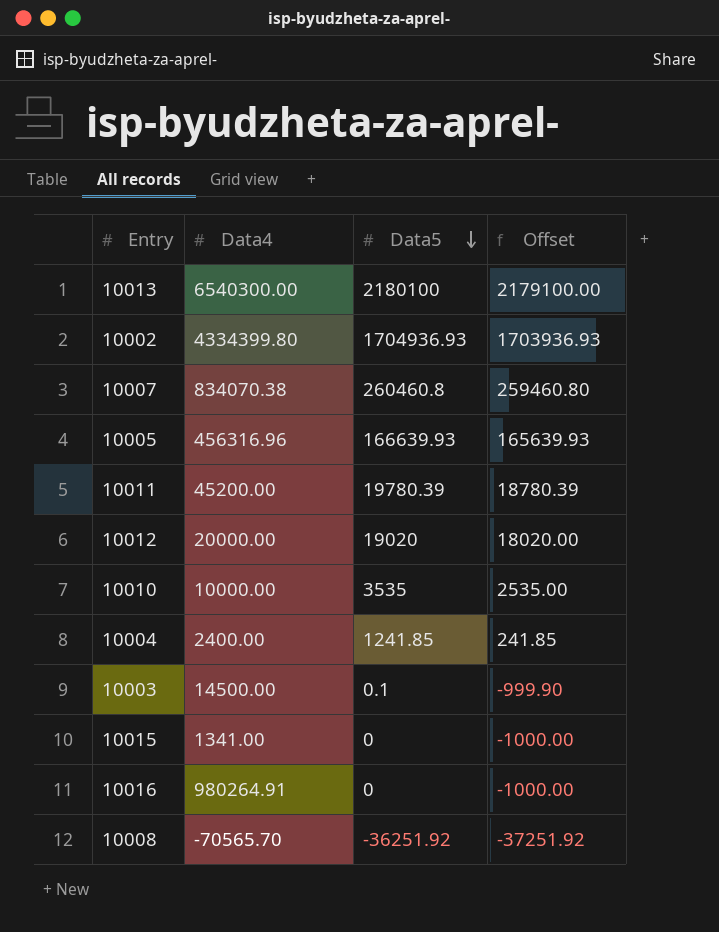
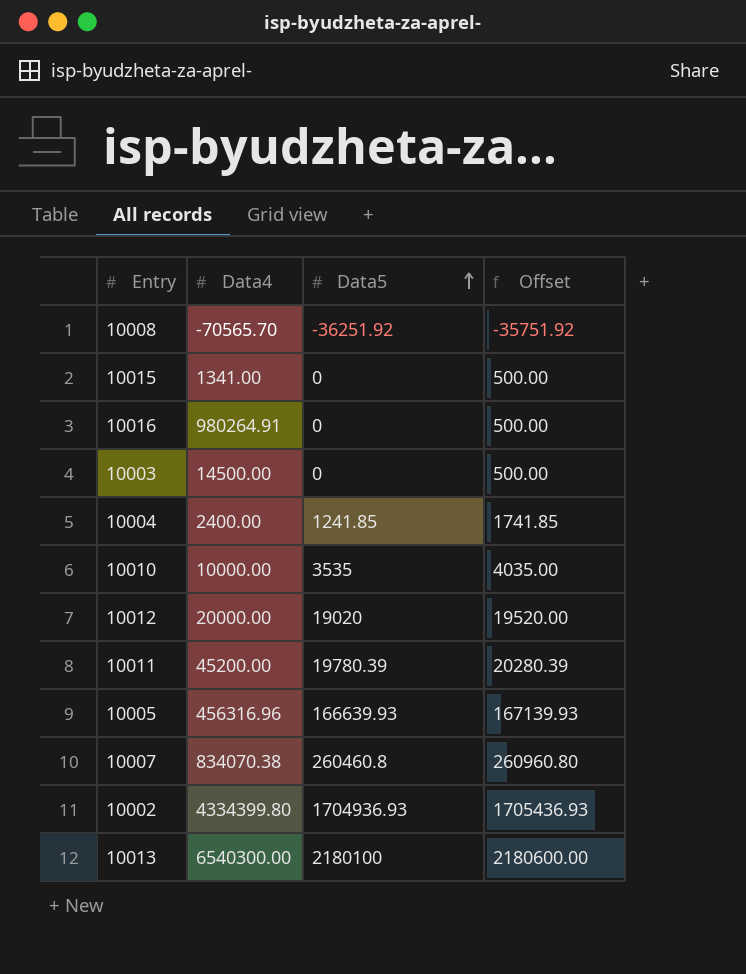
row order: Data5 descending -> Data5 ascending
column Offset | formula: [Data5] - 1000 -> [Data5] + 500
10003 | Data5: 0.1 -> 0

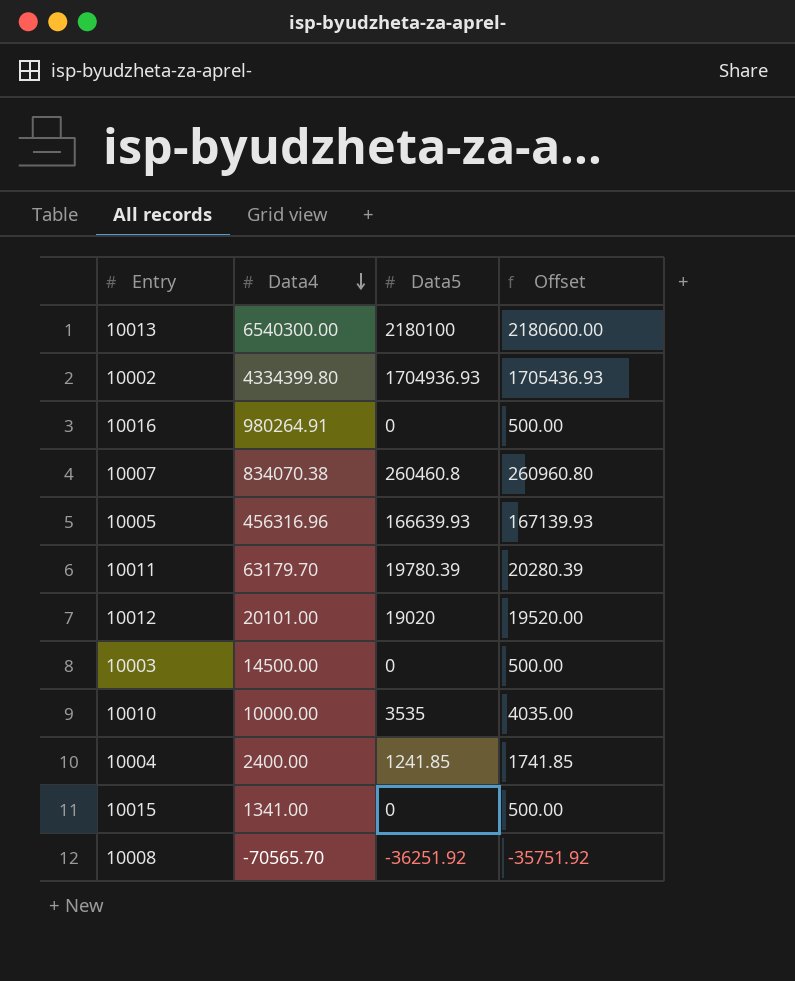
row order: Data5 ascending -> Data4 descending
10011 | Data4: 45200.00 -> 63179.70
10012 | Data4: 20000.00 -> 20101.00

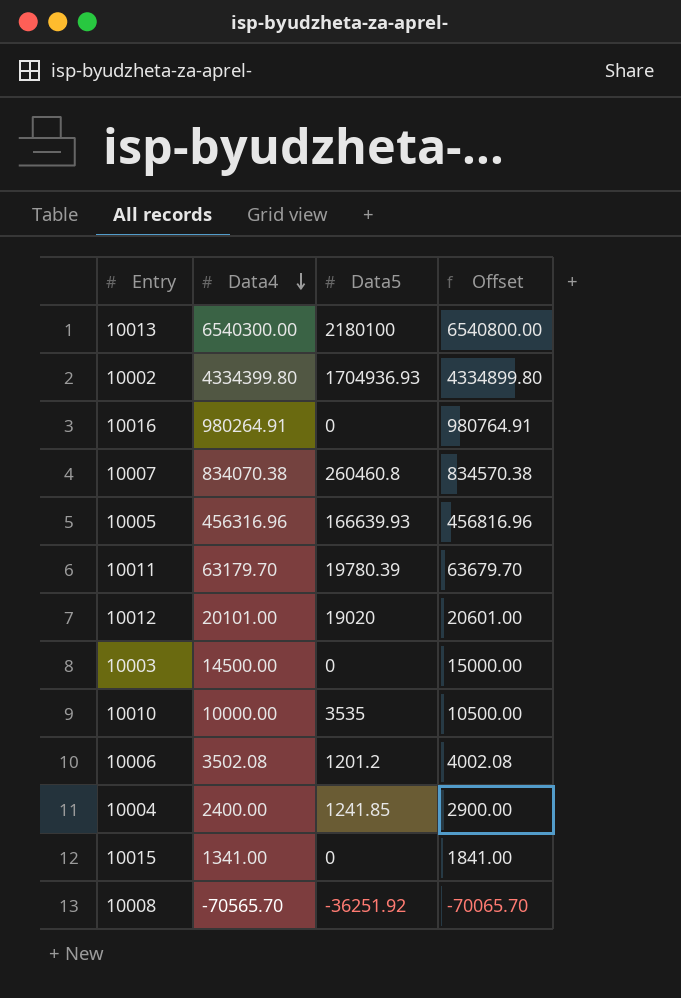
column Offset | formula: [Data5] + 500 -> [Data4] + 500
row 10006: none -> 3502.08 | 1201.2 | 4002.08

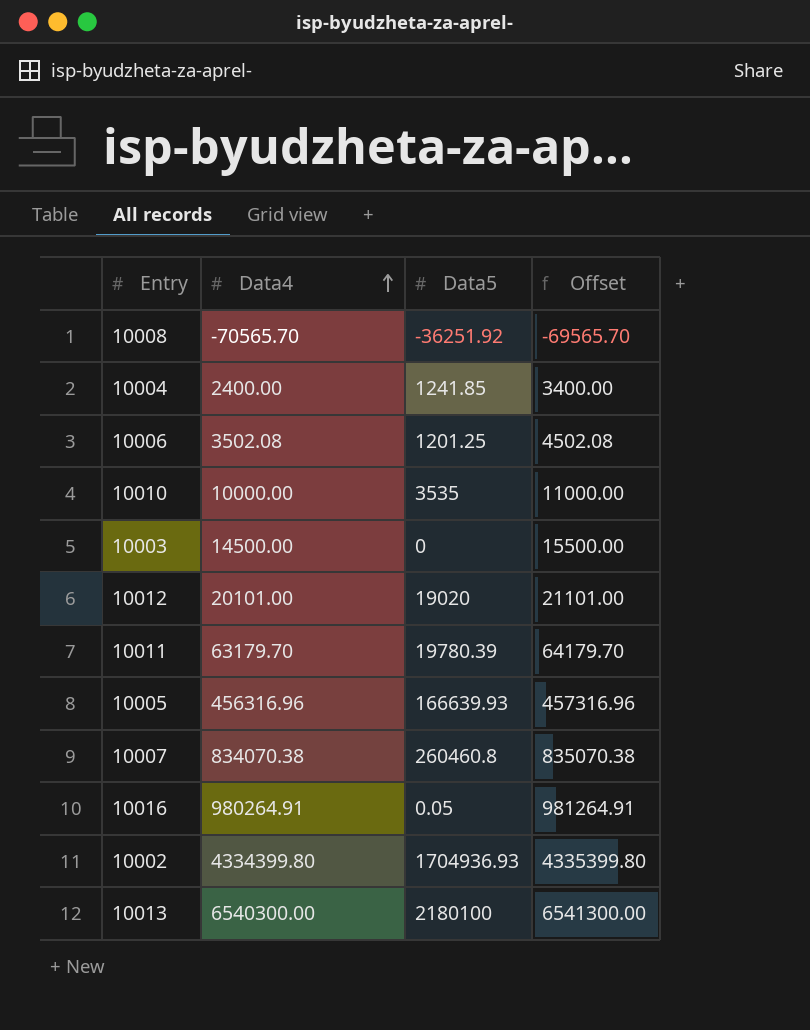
row order: Data4 descending -> Data4 ascending
column Offset | formula: [Data4] + 500 -> [Data4] + 1000
row 10015: 1341.00 | 0 | 1841.00 -> none
10006 | Data5: 1201.2 -> 1201.25
10016 | Data5: 0 -> 0.05

